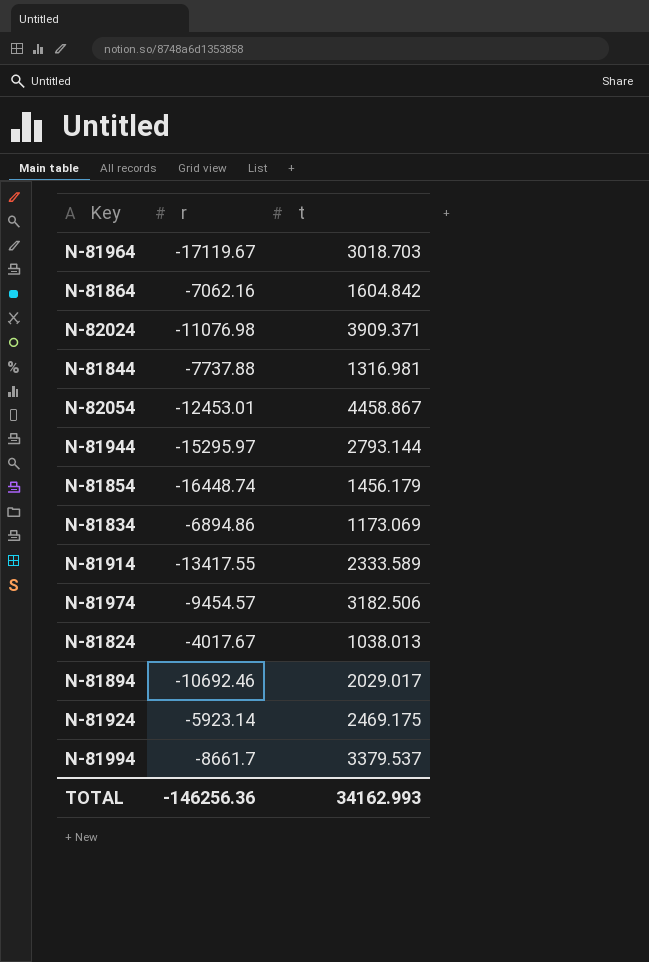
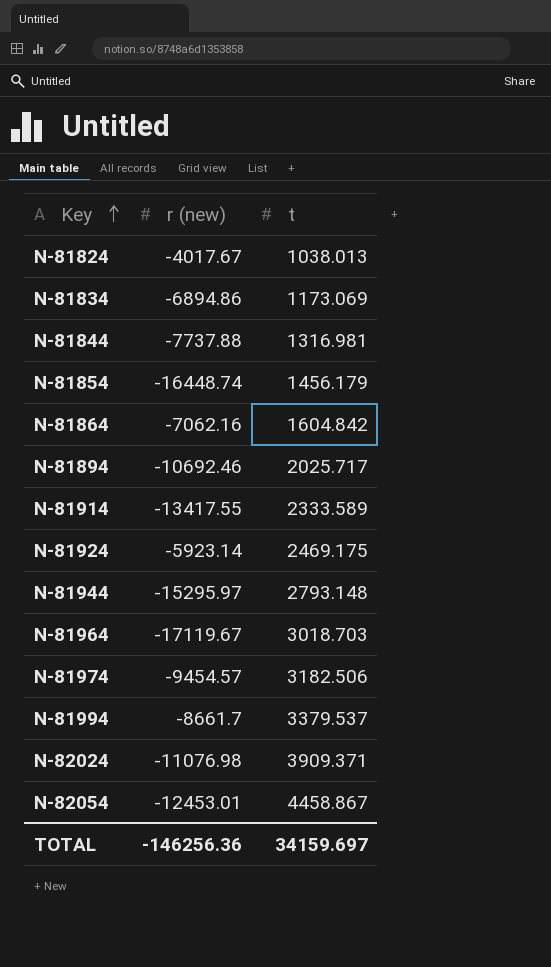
row order: none -> Key ascending
column name: r -> r (new)
N-81894 | t: 2029.017 -> 2025.717
N-81944 | t: 2793.144 -> 2793.148
TOTAL | t: 34162.993 -> 34159.697

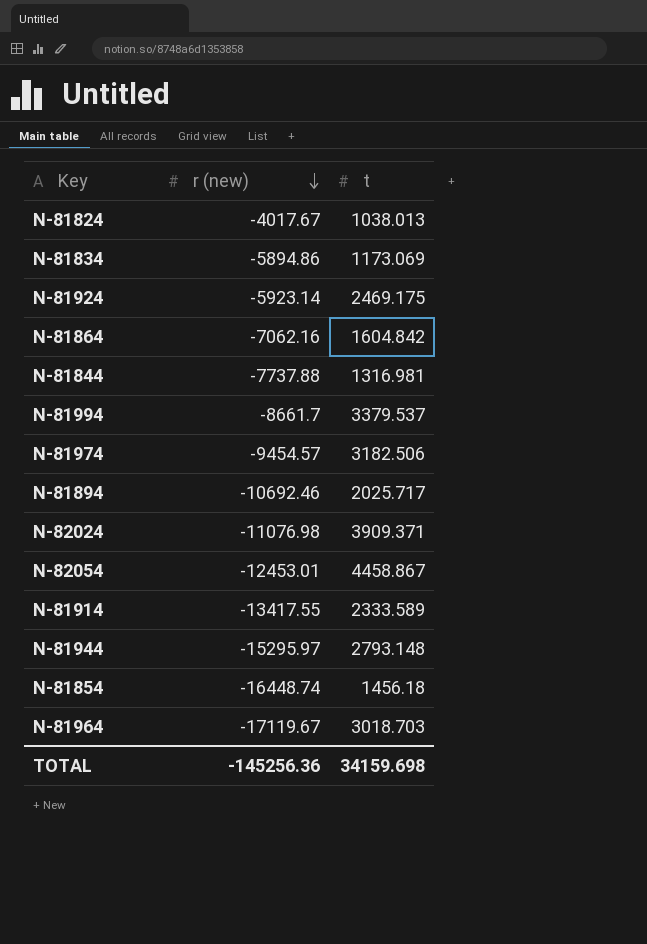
row order: Key ascending -> r (new) descending
N-81834 | r (new): -6894.86 -> -5894.86
N-81854 | t: 1456.179 -> 1456.18
TOTAL | r (new): -146256.36 -> -145256.36
TOTAL | t: 34159.697 -> 34159.698

